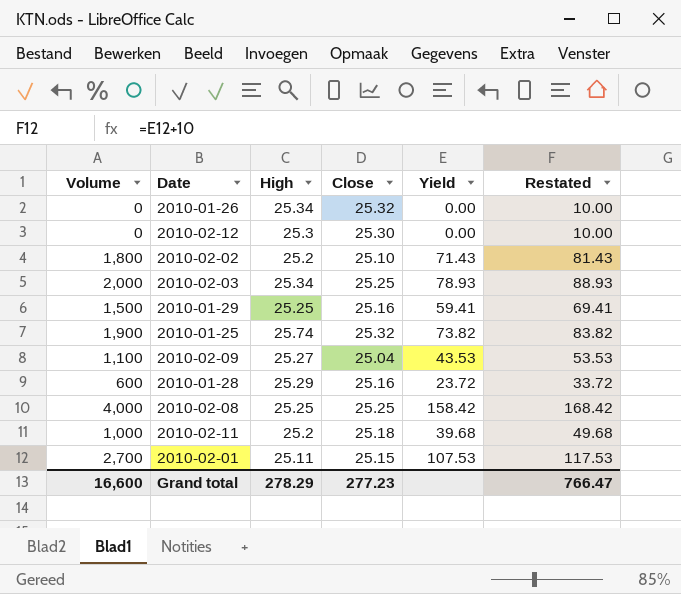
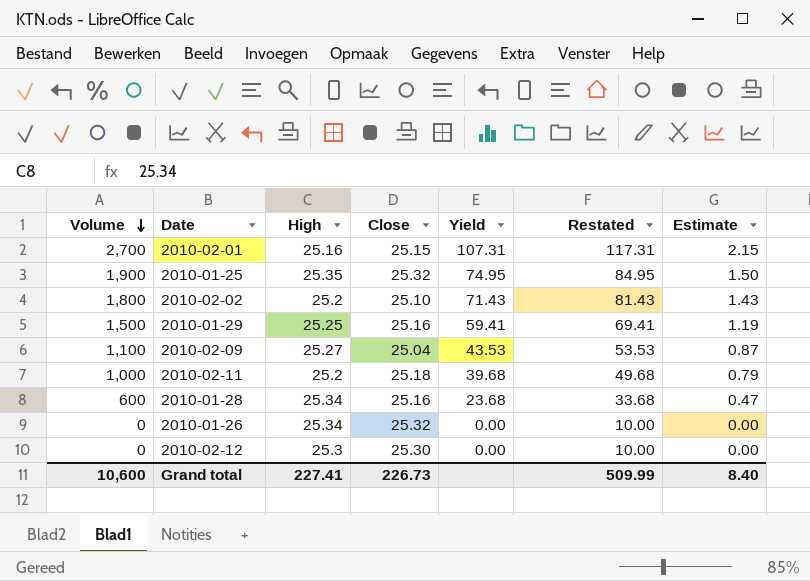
row order: none -> Volume descending
column Estimate | formula: none -> [Yield] * 0.02
row 2010-02-03: 2,000 | 25.34 | 25.25 | 78.93 | 88.93 -> none
row 2010-02-08: 4,000 | 25.25 | 25.25 | 158.42 | 168.42 -> none
2010-02-01 | High: 25.11 -> 25.16
2010-02-01 | Yield: 107.53 -> 107.31
2010-02-01 | Restated: 117.53 -> 117.31
2010-01-25 | High: 25.74 -> 25.35
2010-01-25 | Yield: 73.82 -> 74.95
2010-01-25 | Restated: 83.82 -> 84.95
2010-01-28 | High: 25.29 -> 25.34
2010-01-28 | Yield: 23.72 -> 23.68
2010-01-28 | Restated: 33.72 -> 33.68
Grand total | Volume: 16,600 -> 10,600
Grand total | High: 278.29 -> 227.41
Grand total | Close: 277.23 -> 226.73
Grand total | Restated: 766.47 -> 509.99

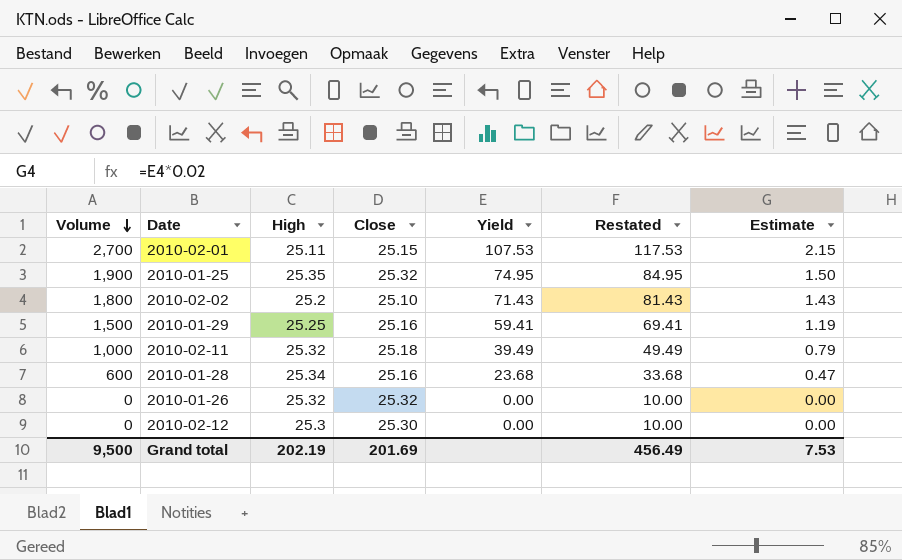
row 2010-02-09: 1,100 | 25.27 | 25.04 | 43.53 | 53.53 | 0.87 -> none
2010-02-01 | High: 25.16 -> 25.11
2010-02-01 | Yield: 107.31 -> 107.53
2010-02-01 | Restated: 117.31 -> 117.53
2010-02-11 | High: 25.2 -> 25.32
2010-02-11 | Yield: 39.68 -> 39.49
2010-02-11 | Restated: 49.68 -> 49.49
2010-01-26 | High: 25.34 -> 25.32
Grand total | Volume: 10,600 -> 9,500
Grand total | High: 227.41 -> 202.19
Grand total | Close: 226.73 -> 201.69
Grand total | Restated: 509.99 -> 456.49
Grand total | Estimate: 8.40 -> 7.53

